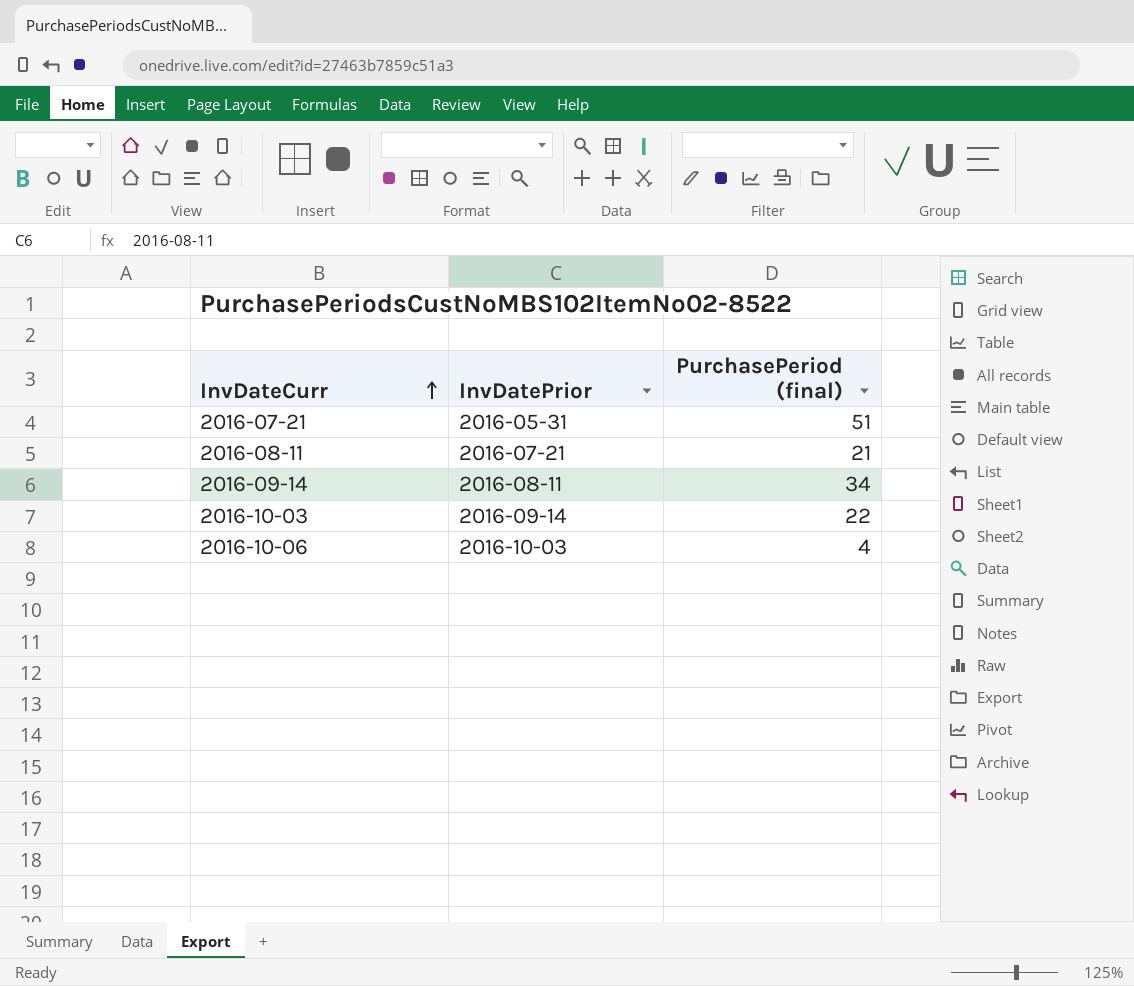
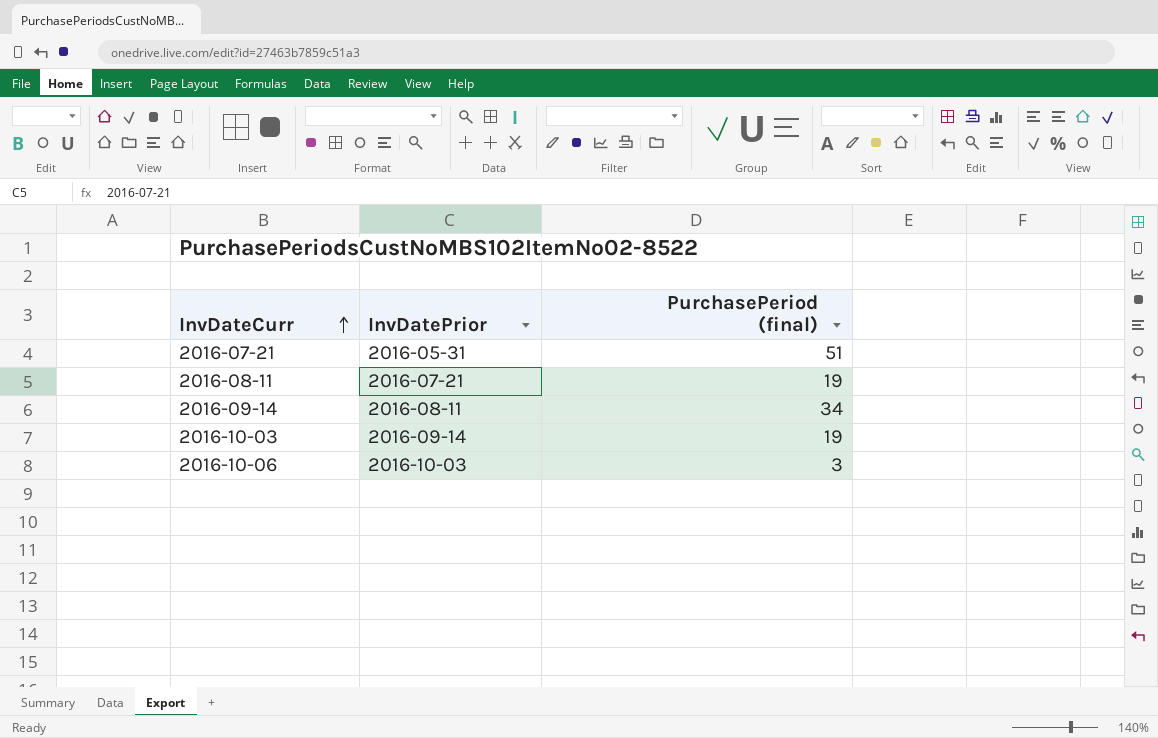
2016-08-11 | PurchasePeriod (final): 21 -> 19
2016-10-03 | PurchasePeriod (final): 22 -> 19
2016-10-06 | PurchasePeriod (final): 4 -> 3

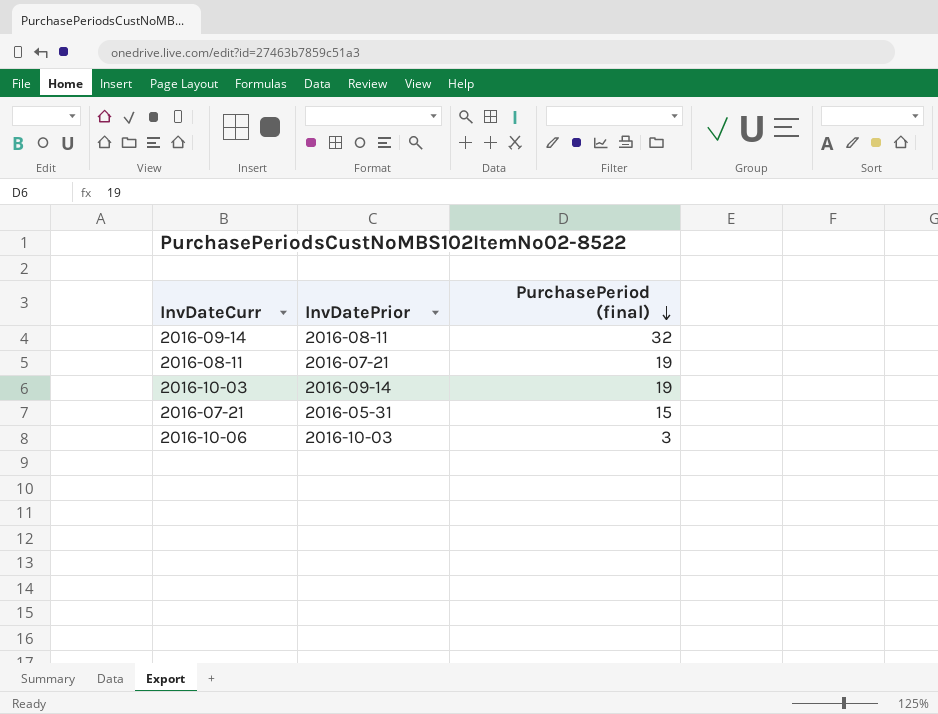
row order: InvDateCurr ascending -> PurchasePeriod (final) descending
2016-09-14 | PurchasePeriod (final): 34 -> 32
2016-07-21 | PurchasePeriod (final): 51 -> 15

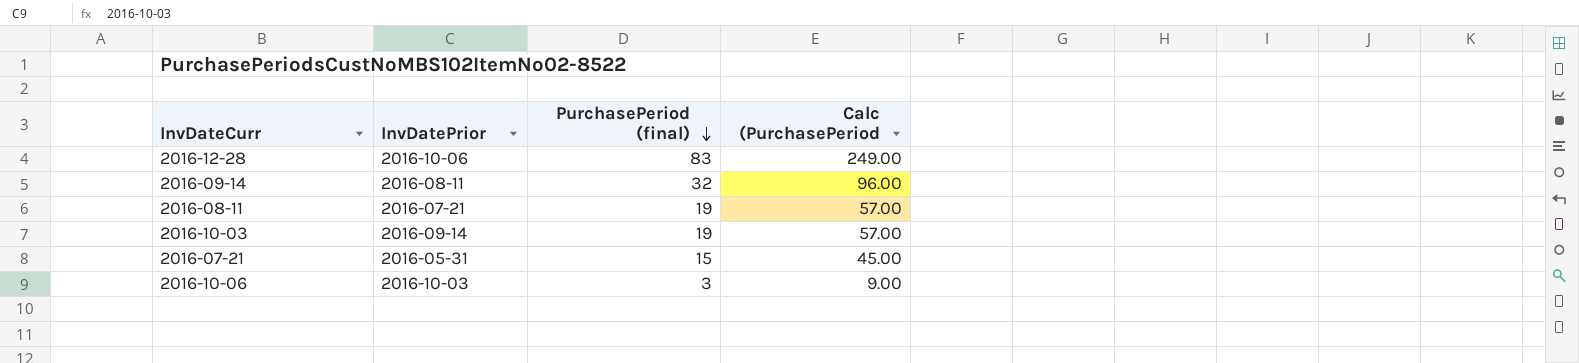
column Calc (PurchasePeriod | formula: none -> [PurchasePeriod (final)] * 3
row 2016-12-28: none -> 2016-10-06 | 83 | 249.00

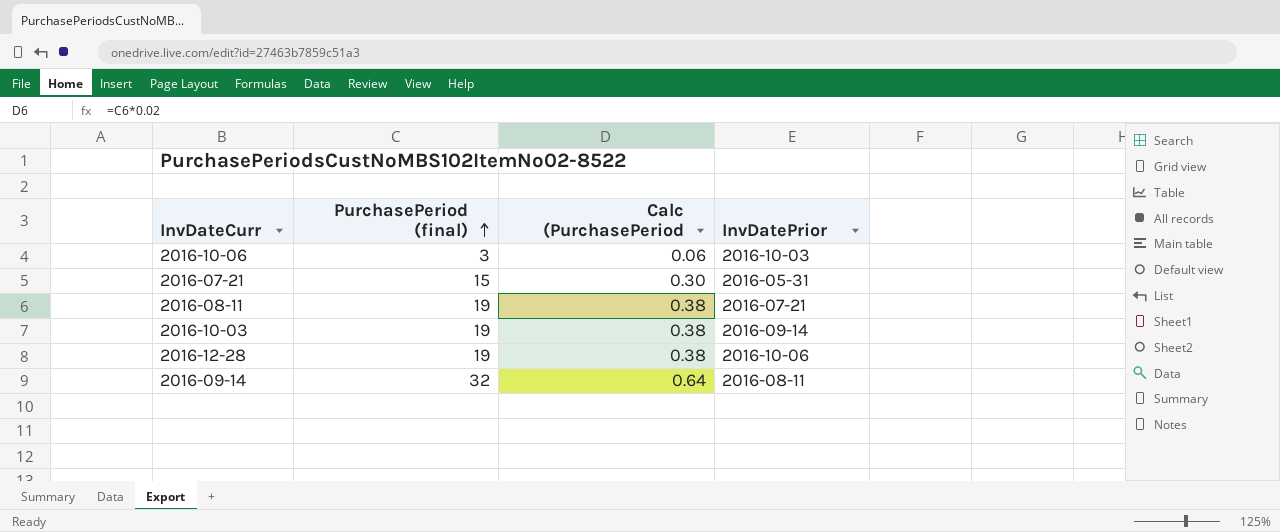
row order: PurchasePeriod (final) descending -> PurchasePeriod (final) ascending
column Calc (PurchasePeriod | formula: [PurchasePeriod (final)] * 3 -> [PurchasePeriod (final)] * 0.02
column InvDatePrior | position: 2 -> 4
2016-12-28 | PurchasePeriod (final): 83 -> 19

